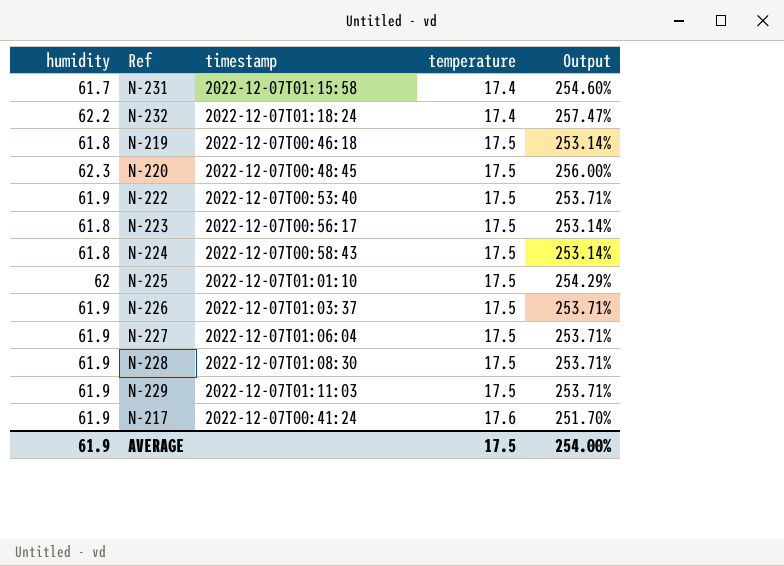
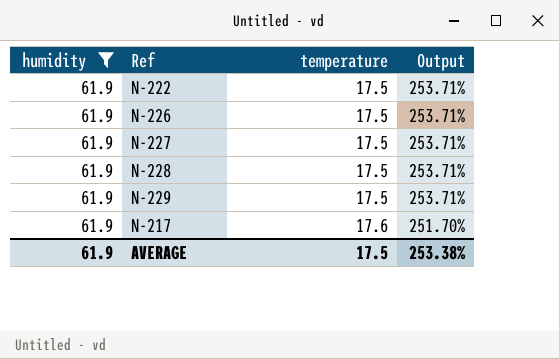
filter: none -> humidity = 61.9
column timestamp | position: 3 -> none
AVERAGE | Output: 254.00% -> 253.38%

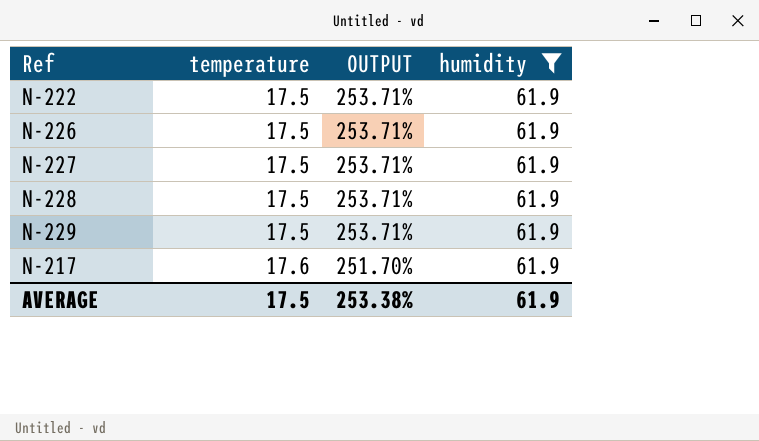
column name: Output -> OUTPUT
column humidity | position: 1 -> 4

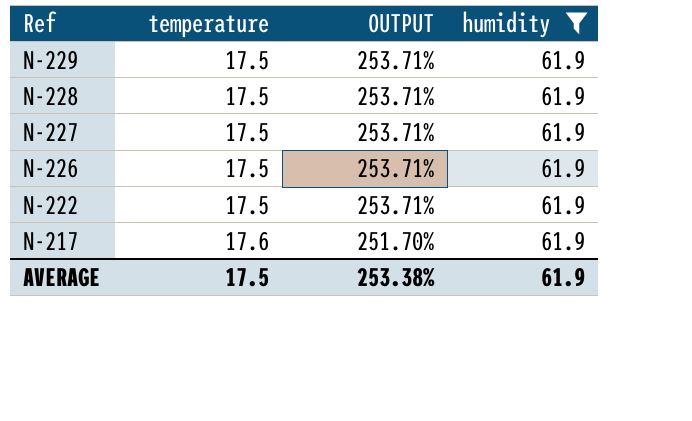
row order: temperature ascending -> Ref descending

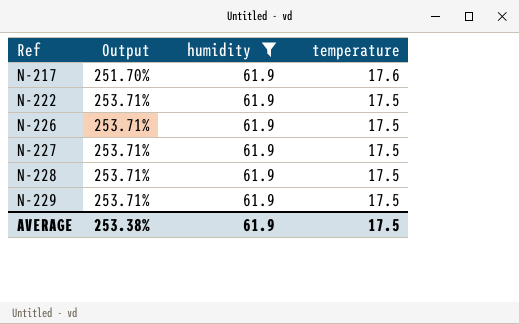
row order: Ref descending -> Ref ascending
column name: OUTPUT -> Output
column temperature | position: 2 -> 4

